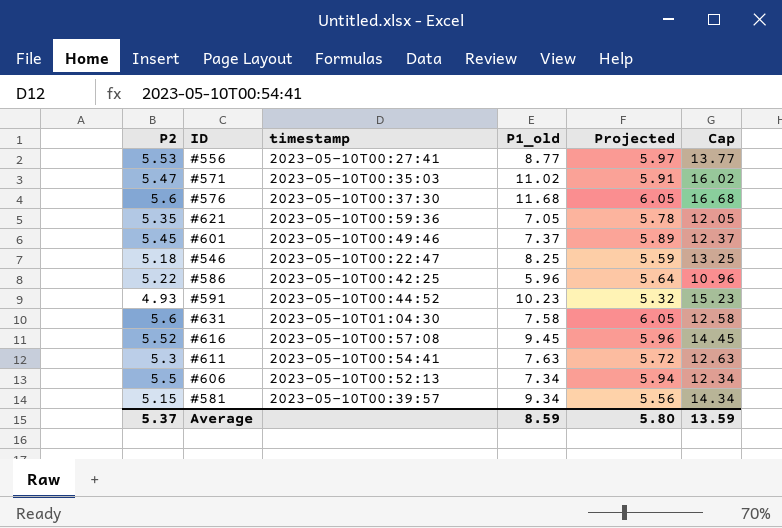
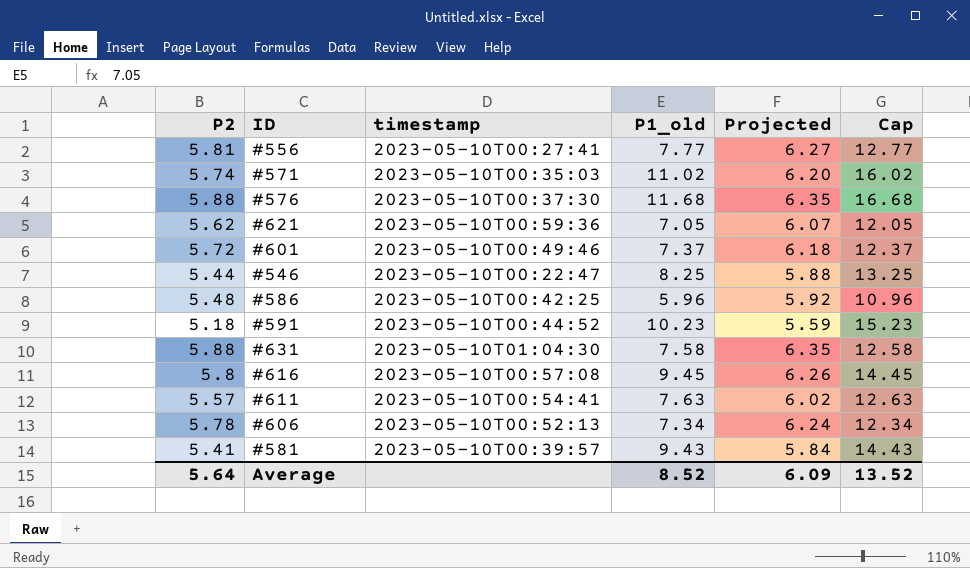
#556 | P2: 5.53 -> 5.81
#556 | P1_old: 8.77 -> 7.77
#556 | Projected: 5.97 -> 6.27
#556 | Cap: 13.77 -> 12.77
#571 | P2: 5.47 -> 5.74
#571 | Projected: 5.91 -> 6.20
#576 | P2: 5.6 -> 5.88
#576 | Projected: 6.05 -> 6.35
#621 | P2: 5.35 -> 5.62
#621 | Projected: 5.78 -> 6.07
#601 | P2: 5.45 -> 5.72
#601 | Projected: 5.89 -> 6.18
#546 | P2: 5.18 -> 5.44
#546 | Projected: 5.59 -> 5.88
#586 | P2: 5.22 -> 5.48
#586 | Projected: 5.64 -> 5.92
#591 | P2: 4.93 -> 5.18
#591 | Projected: 5.32 -> 5.59
#631 | P2: 5.6 -> 5.88
#631 | Projected: 6.05 -> 6.35
#616 | P2: 5.52 -> 5.8
#616 | Projected: 5.96 -> 6.26
#611 | P2: 5.3 -> 5.57
#611 | Projected: 5.72 -> 6.02
#606 | P2: 5.5 -> 5.78
#606 | Projected: 5.94 -> 6.24
#581 | P2: 5.15 -> 5.41
#581 | P1_old: 9.34 -> 9.43
#581 | Projected: 5.56 -> 5.84
#581 | Cap: 14.34 -> 14.43
Average | P2: 5.37 -> 5.64
Average | P1_old: 8.59 -> 8.52
Average | Projected: 5.80 -> 6.09
Average | Cap: 13.59 -> 13.52

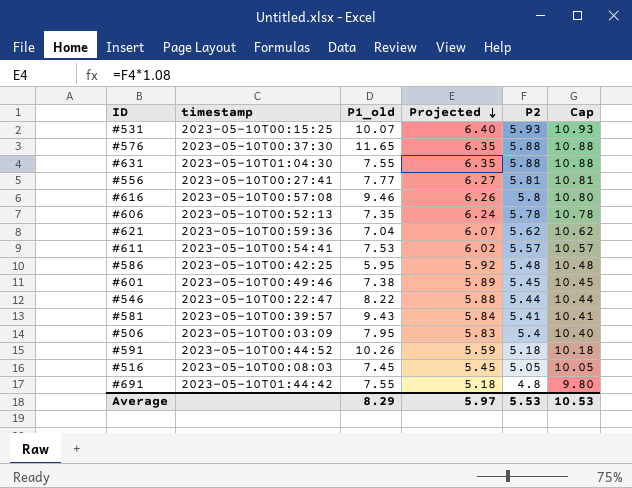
row order: none -> Projected descending
column P2 | position: 1 -> 5
column Cap | formula: [P1_old] + 5 -> [P2] + 5
row #571: 5.74 | 2023-05-10T00:35:03 | 11.02 | 6.20 | 16.02 -> none
row #531: none -> 2023-05-10T00:15:25 | 10.07 | 6.40 | 5.93 | 10.93
#576 | P1_old: 11.68 -> 11.65
#631 | P1_old: 7.58 -> 7.55
#616 | P1_old: 9.45 -> 9.46
#606 | P1_old: 7.34 -> 7.35
#621 | P1_old: 7.05 -> 7.04
#611 | P1_old: 7.63 -> 7.53
#586 | P1_old: 5.96 -> 5.95
#601 | P1_old: 7.37 -> 7.38
#601 | Projected: 6.18 -> 5.89
#601 | P2: 5.72 -> 5.45
#546 | P1_old: 8.25 -> 8.22
row #506: none -> 2023-05-10T00:03:09 | 7.95 | 5.83 | 5.4 | 10.40
#591 | P1_old: 10.23 -> 10.26
row #516: none -> 2023-05-10T00:08:03 | 7.45 | 5.45 | 5.05 | 10.05
row #691: none -> 2023-05-10T01:44:42 | 7.55 | 5.18 | 4.8 | 9.80
Average | P1_old: 8.52 -> 8.29
Average | Projected: 6.09 -> 5.97
Average | P2: 5.64 -> 5.53
Average | Cap: 13.52 -> 10.53

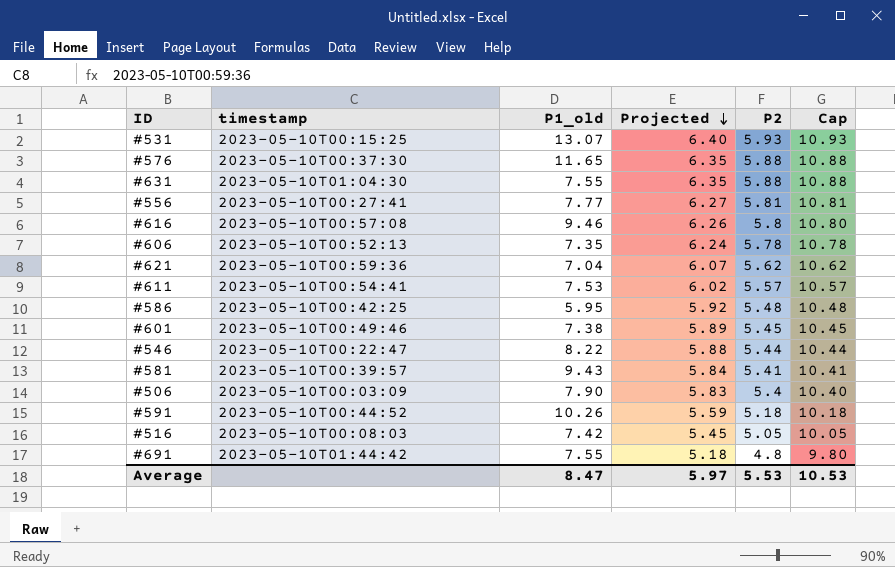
#531 | P1_old: 10.07 -> 13.07
#506 | P1_old: 7.95 -> 7.90
#516 | P1_old: 7.45 -> 7.42
Average | P1_old: 8.29 -> 8.47

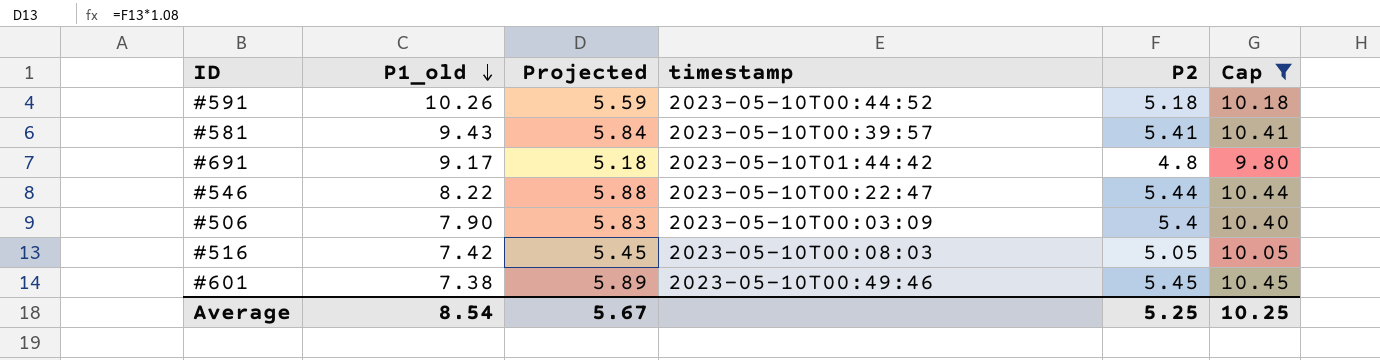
filter: none -> Cap <= 10.45
row order: Projected descending -> P1_old descending
column timestamp | position: 2 -> 4
#691 | P1_old: 7.55 -> 9.17
Average | P1_old: 8.47 -> 8.54
Average | Projected: 5.97 -> 5.67
Average | P2: 5.53 -> 5.25
Average | Cap: 10.53 -> 10.25

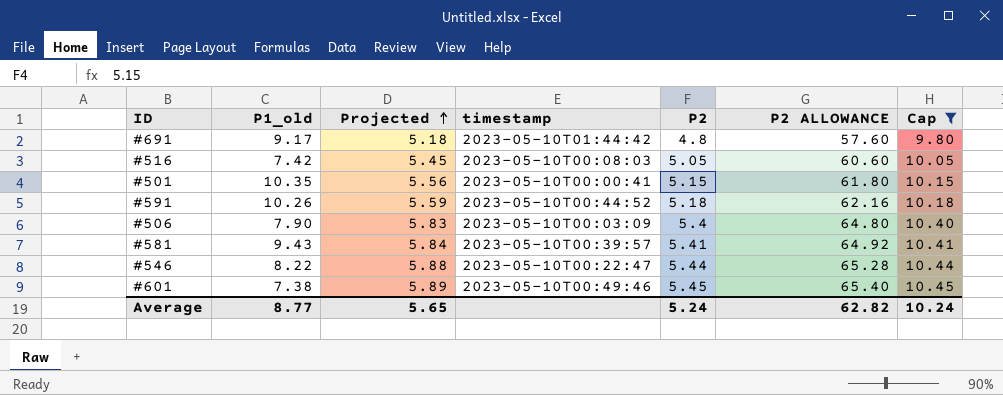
row order: P1_old descending -> Projected ascending
column P2 ALLOWANCE | formula: none -> [P2] * 12
row #501: none -> 10.35 | 5.56 | 2023-05-10T00:00:41 | 5.15 | 61.80 | 10.15
Average | P1_old: 8.54 -> 8.77
Average | Projected: 5.67 -> 5.65
Average | P2: 5.25 -> 5.24
Average | Cap: 10.25 -> 10.24

